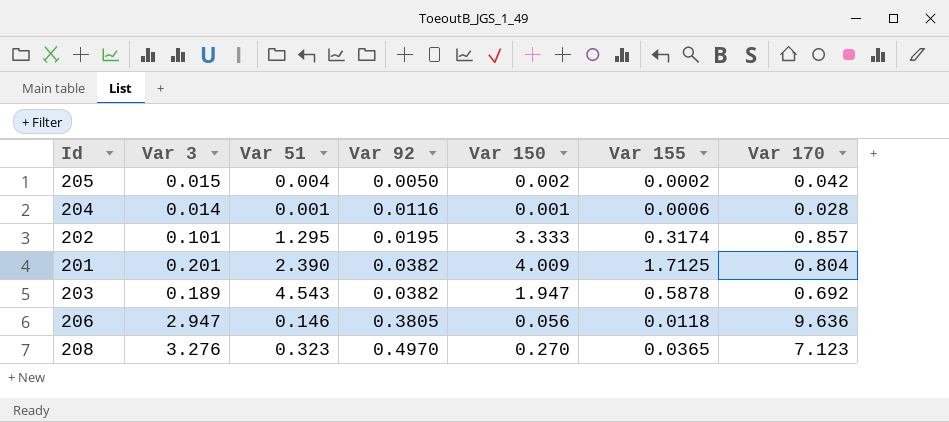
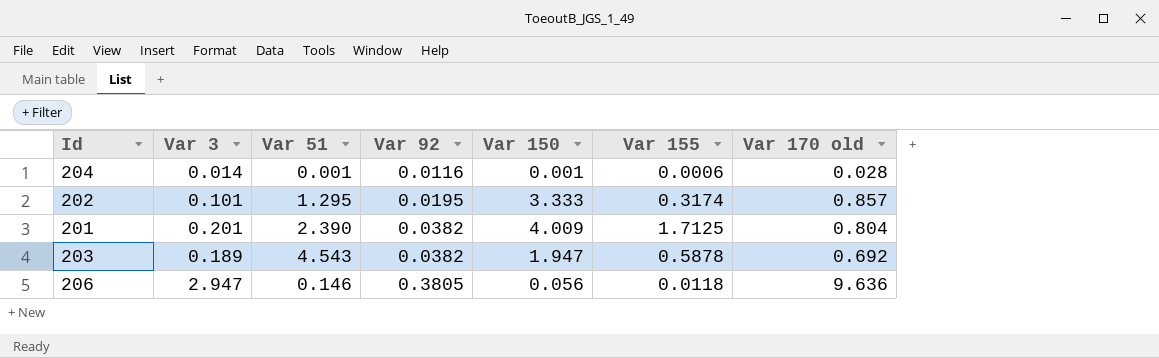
column name: Var 170 -> Var 170 old
row 205: 0.015 | 0.004 | 0.0050 | 0.002 | 0.0002 | 0.042 -> none
row 208: 3.276 | 0.323 | 0.4970 | 0.270 | 0.0365 | 7.123 -> none

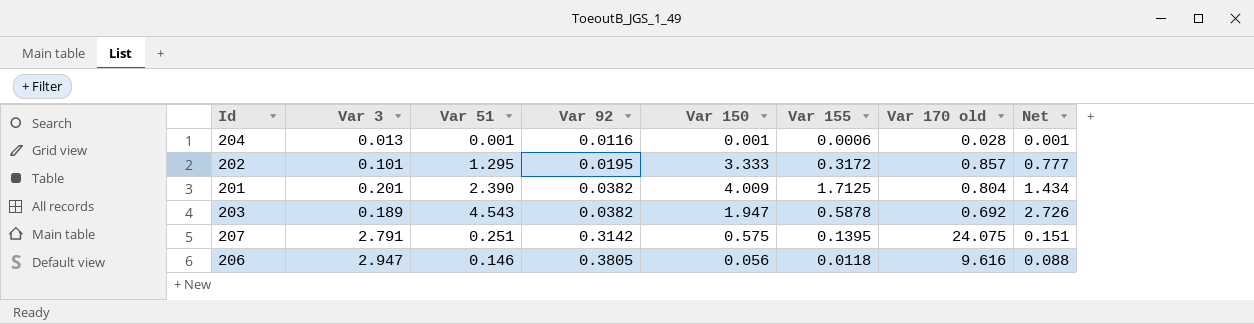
column Net | formula: none -> [Var 51] * 0.6
204 | Var 3: 0.014 -> 0.013
202 | Var 155: 0.3174 -> 0.3172
row 207: none -> 2.791 | 0.251 | 0.3142 | 0.575 | 0.1395 | 24.075 | 0.151
206 | Var 170 old: 9.636 -> 9.616

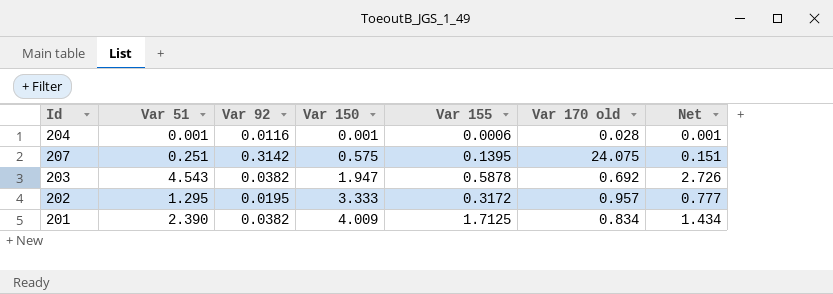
row order: Var 92 ascending -> Var 150 ascending
column Var 3 | position: 2 -> none
row 206: 2.947 | 0.146 | 0.3805 | 0.056 | 0.0118 | 9.616 | 0.088 -> none
202 | Var 170 old: 0.857 -> 0.957
201 | Var 170 old: 0.804 -> 0.834

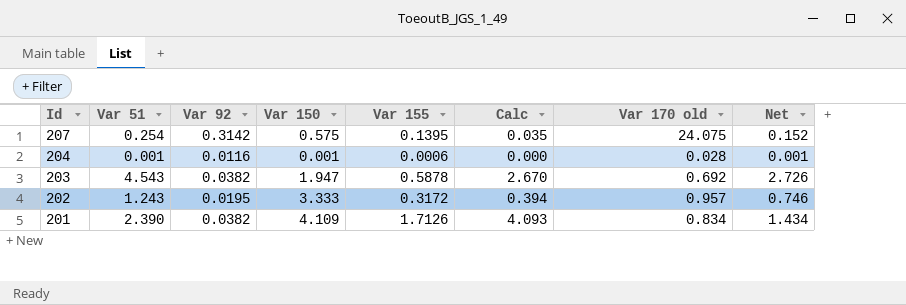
row order: Var 150 ascending -> Id descending
column Calc | formula: none -> [Var 51] * [Var 155]
207 | Var 51: 0.251 -> 0.254
207 | Net: 0.151 -> 0.152
202 | Var 51: 1.295 -> 1.243
202 | Net: 0.777 -> 0.746
201 | Var 150: 4.009 -> 4.109
201 | Var 155: 1.7125 -> 1.7126

